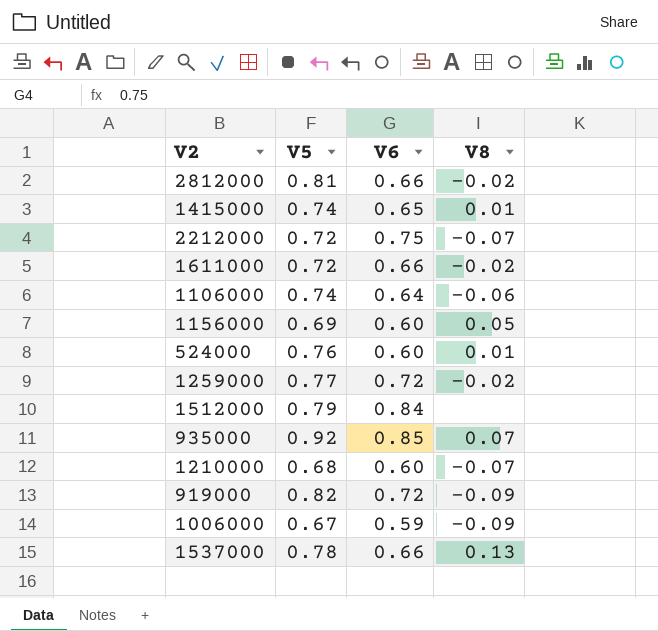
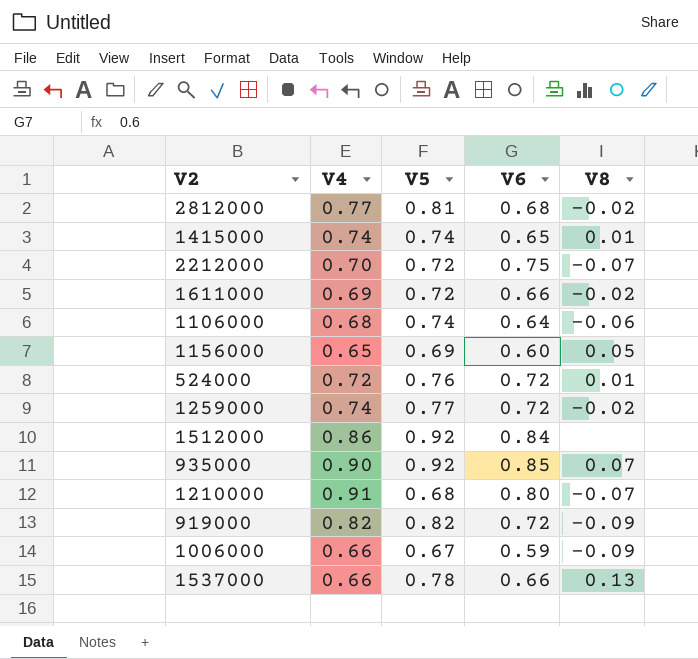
column V4 | position: none -> 2
2812000 | V6: 0.66 -> 0.68
524000 | V6: 0.60 -> 0.72
1512000 | V5: 0.79 -> 0.92
1210000 | V6: 0.60 -> 0.80

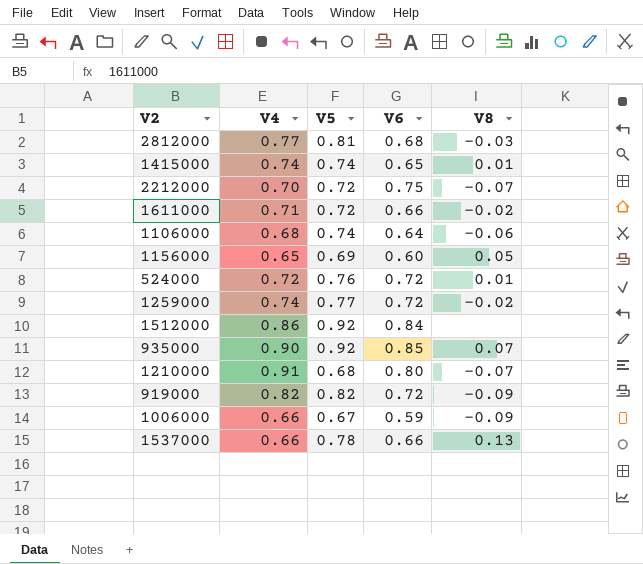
2812000 | V8: -0.02 -> -0.03
1611000 | V4: 0.69 -> 0.71

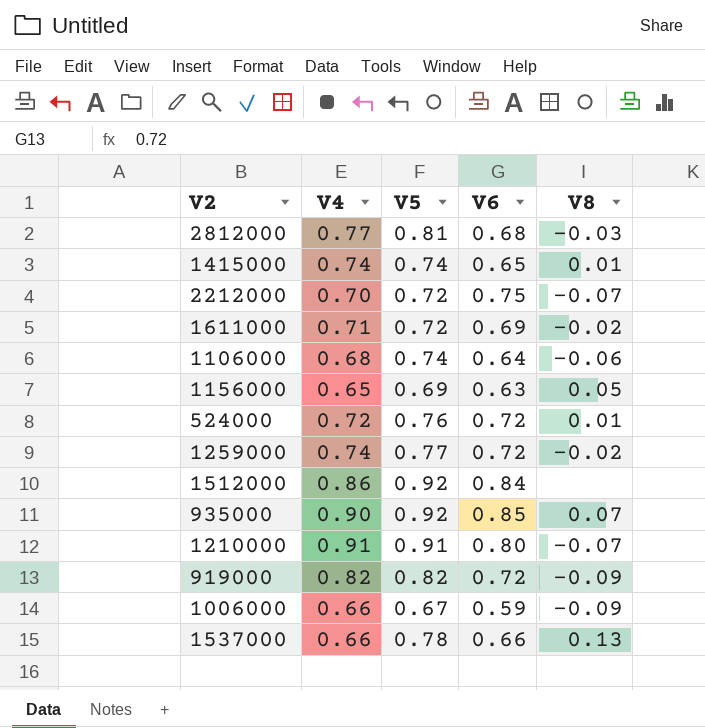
1611000 | V6: 0.66 -> 0.69
1156000 | V6: 0.60 -> 0.63
1210000 | V5: 0.68 -> 0.91

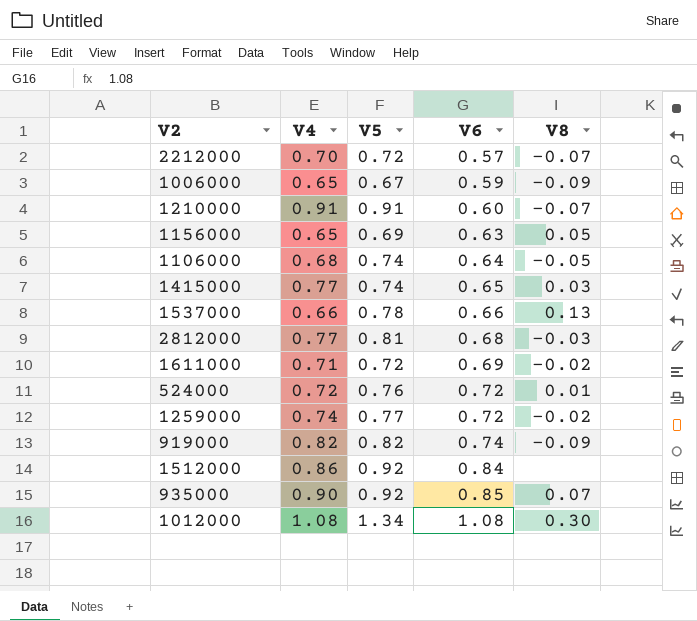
row order: none -> V6 ascending
2212000 | V6: 0.75 -> 0.57
1006000 | V4: 0.66 -> 0.65
1210000 | V6: 0.80 -> 0.60
1106000 | V8: -0.06 -> -0.05
1415000 | V4: 0.74 -> 0.77
1415000 | V8: 0.01 -> 0.03
919000 | V6: 0.72 -> 0.74
row 1012000: none -> 1.08 | 1.34 | 1.08 | 0.30

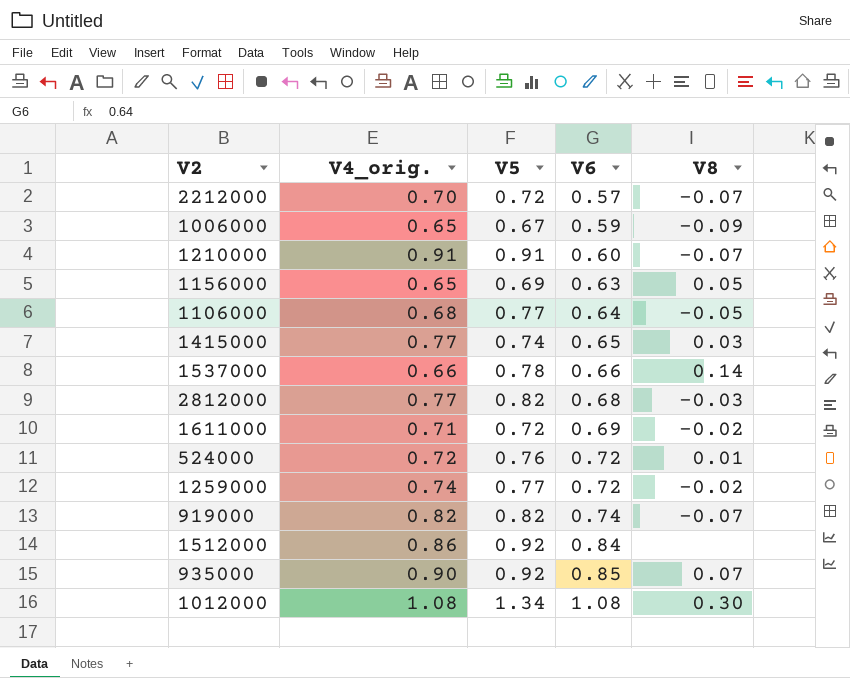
column name: V4 -> V4_orig.
1106000 | V5: 0.74 -> 0.77
1537000 | V8: 0.13 -> 0.14
2812000 | V5: 0.81 -> 0.82
919000 | V8: -0.09 -> -0.07

